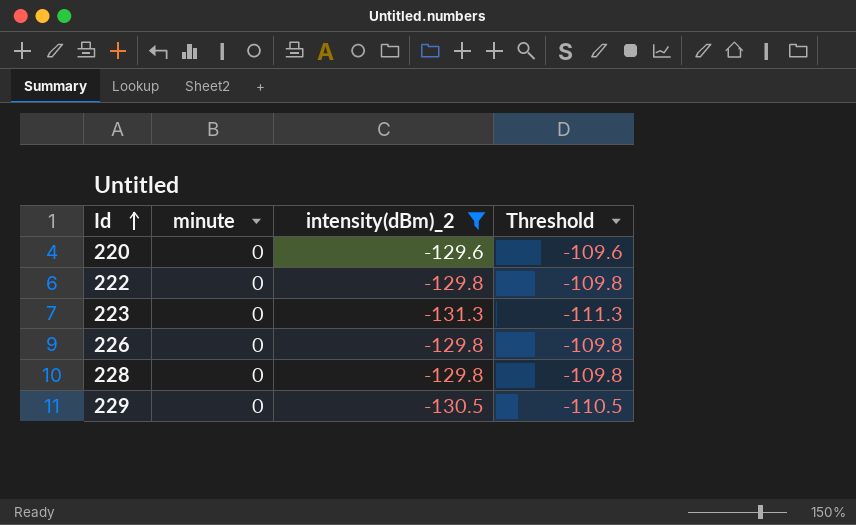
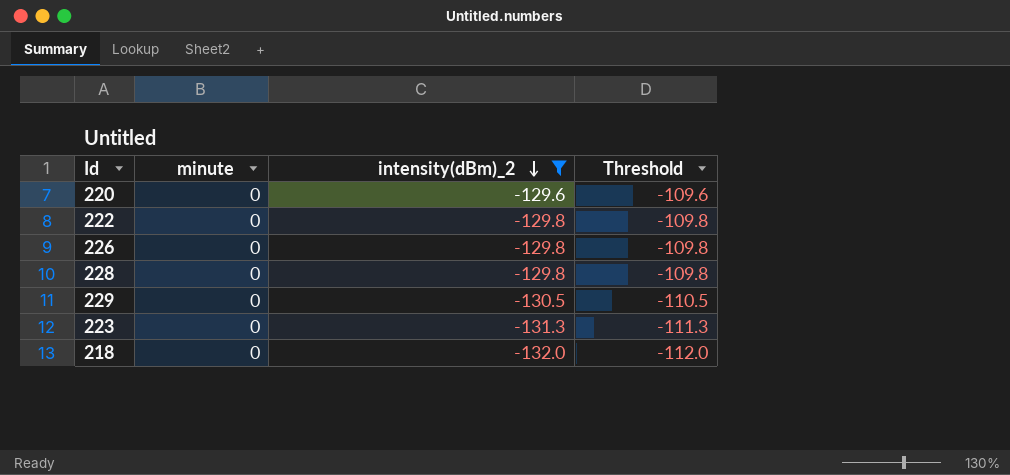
row order: Id ascending -> intensity(dBm)_2 descending
row 218: none -> 0 | -132.0 | -112.0

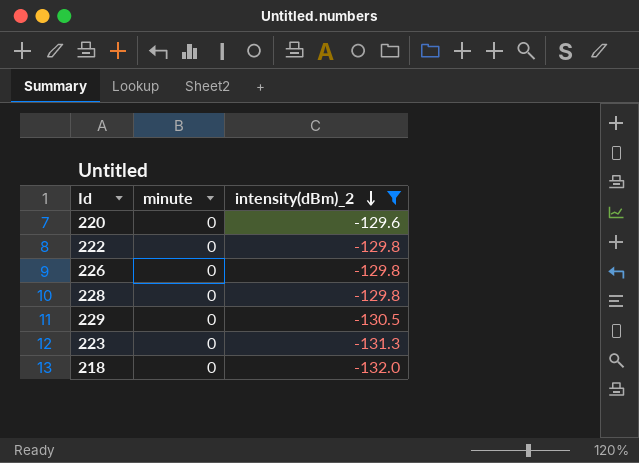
column Threshold | formula: [intensity(dBm)_2] + 20 -> none

